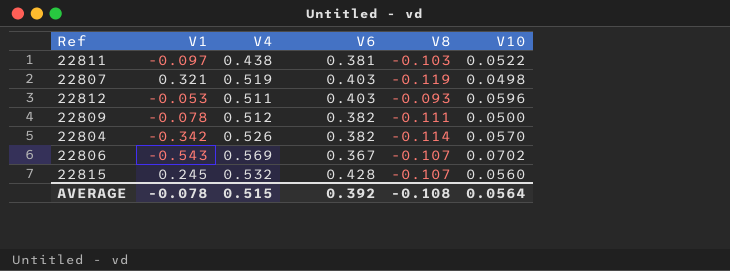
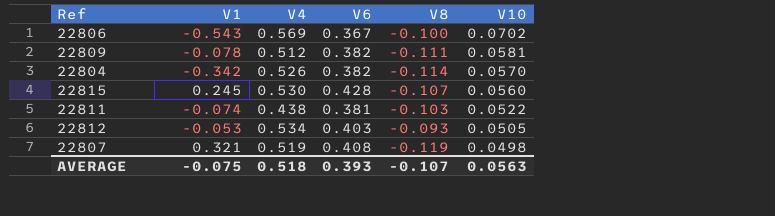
row order: none -> V10 descending
22806 | V8: -0.107 -> -0.100
22809 | V10: 0.0500 -> 0.0581
22815 | V4: 0.532 -> 0.530
22811 | V1: -0.097 -> -0.074
22812 | V4: 0.511 -> 0.534
22812 | V10: 0.0596 -> 0.0505
22807 | V6: 0.403 -> 0.408
AVERAGE | V1: -0.078 -> -0.075
AVERAGE | V4: 0.515 -> 0.518
AVERAGE | V6: 0.392 -> 0.393
AVERAGE | V8: -0.108 -> -0.107
AVERAGE | V10: 0.0564 -> 0.0563

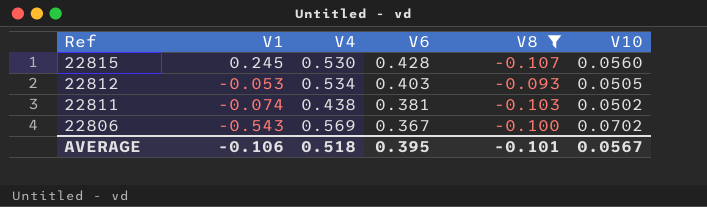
filter: none -> V8 >= -0.107
row order: V10 descending -> Ref descending
22811 | V10: 0.0522 -> 0.0502
AVERAGE | V1: -0.075 -> -0.106
AVERAGE | V6: 0.393 -> 0.395
AVERAGE | V8: -0.107 -> -0.101
AVERAGE | V10: 0.0563 -> 0.0567

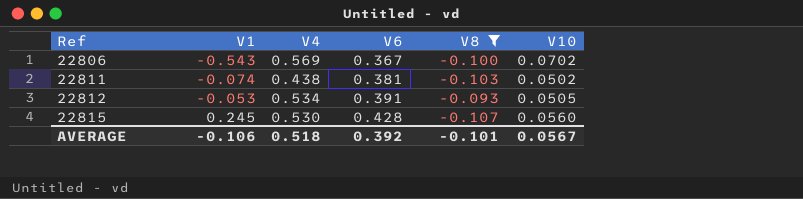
row order: Ref descending -> Ref ascending
22812 | V6: 0.403 -> 0.391
AVERAGE | V6: 0.395 -> 0.392

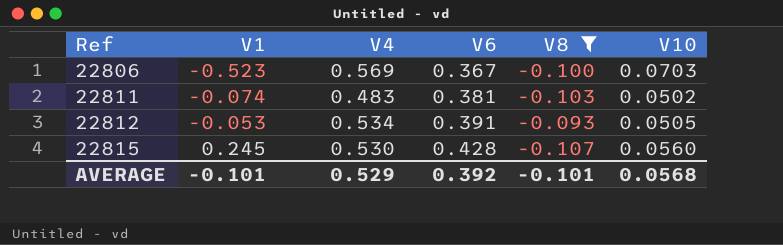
22806 | V1: -0.543 -> -0.523
22806 | V10: 0.0702 -> 0.0703
22811 | V4: 0.438 -> 0.483
AVERAGE | V1: -0.106 -> -0.101
AVERAGE | V4: 0.518 -> 0.529
AVERAGE | V10: 0.0567 -> 0.0568

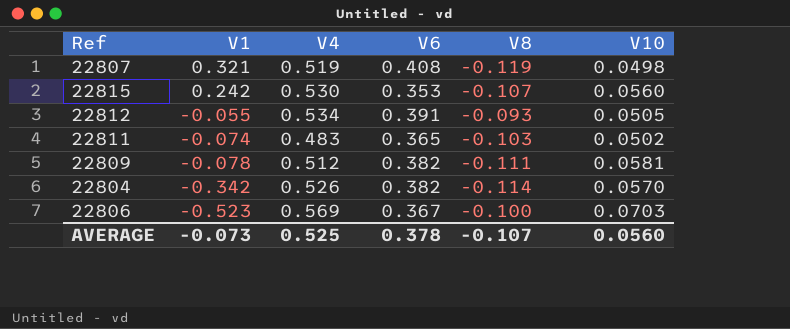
filter: V8 >= -0.107 -> none
row order: Ref ascending -> V1 descending
22815 | V1: 0.245 -> 0.242
22815 | V6: 0.428 -> 0.353
22812 | V1: -0.053 -> -0.055
22811 | V6: 0.381 -> 0.365
AVERAGE | V1: -0.101 -> -0.073
AVERAGE | V4: 0.529 -> 0.525
AVERAGE | V6: 0.392 -> 0.378
AVERAGE | V8: -0.101 -> -0.107
AVERAGE | V10: 0.0568 -> 0.0560

